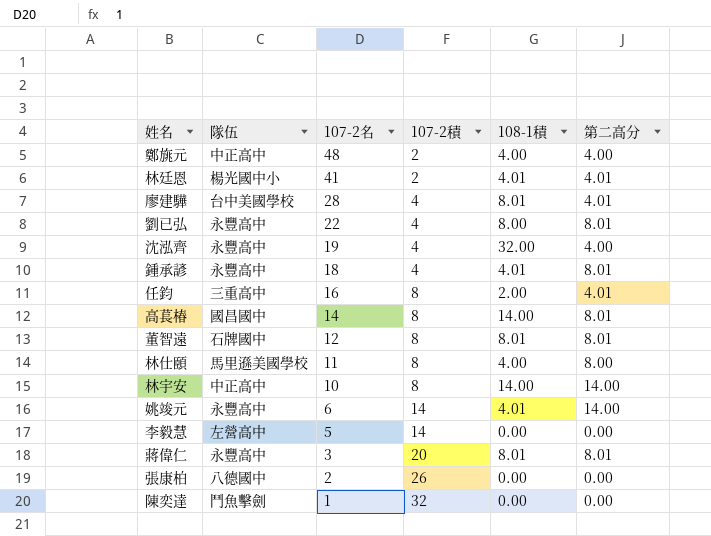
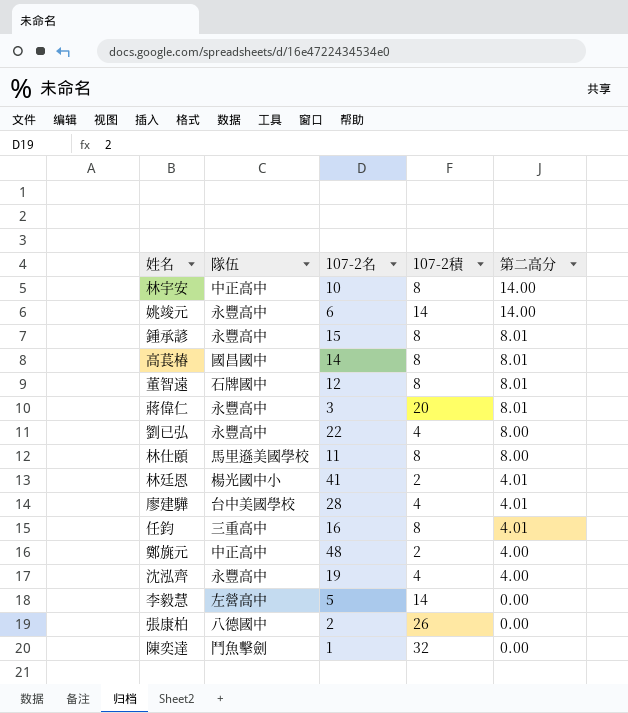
row order: 107-2名 descending -> 第二高分 descending
column 108-1積 | position: 5 -> none
鍾承諺 | 107-2名: 18 -> 15
鍾承諺 | 107-2積: 4 -> 8
劉已弘 | 第二高分: 8.01 -> 8.00

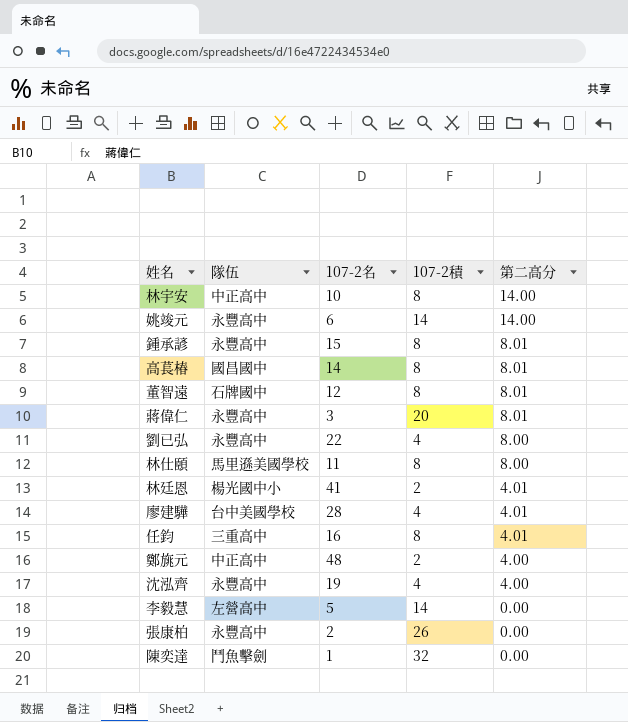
張康柏 | 隊伍: 八德國中 -> 永豐高中

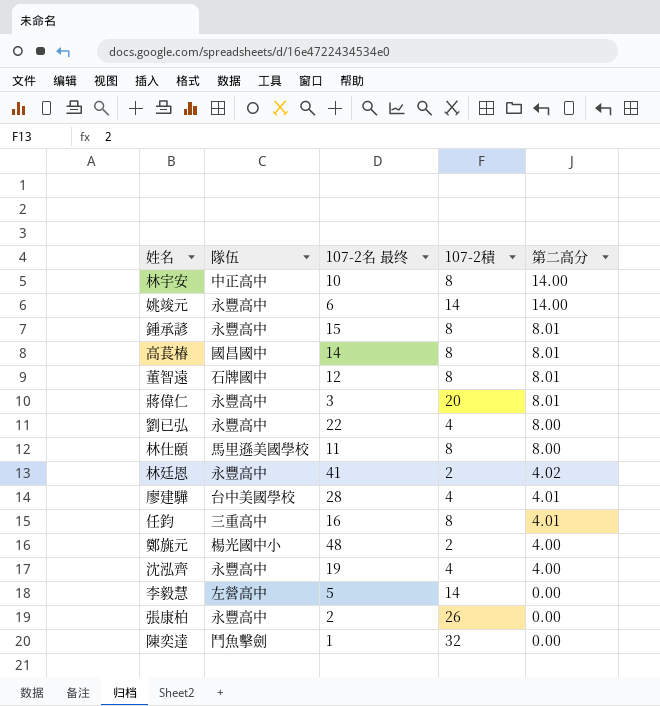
column name: 107-2名 -> 107-2名 最终
林廷恩 | 隊伍: 楊光國中小 -> 永豐高中
林廷恩 | 第二高分: 4.01 -> 4.02
鄭旐元 | 隊伍: 中正高中 -> 楊光國中小

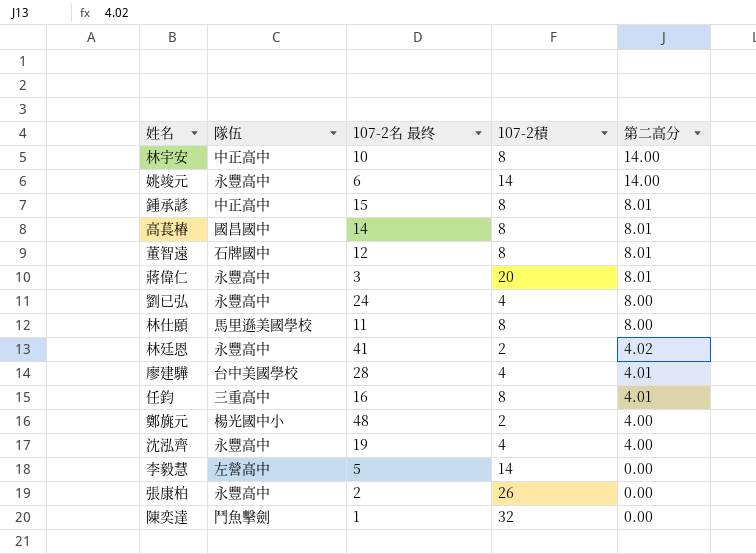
鍾承諺 | 隊伍: 永豐高中 -> 中正高中
劉已弘 | 107-2名 最终: 22 -> 24

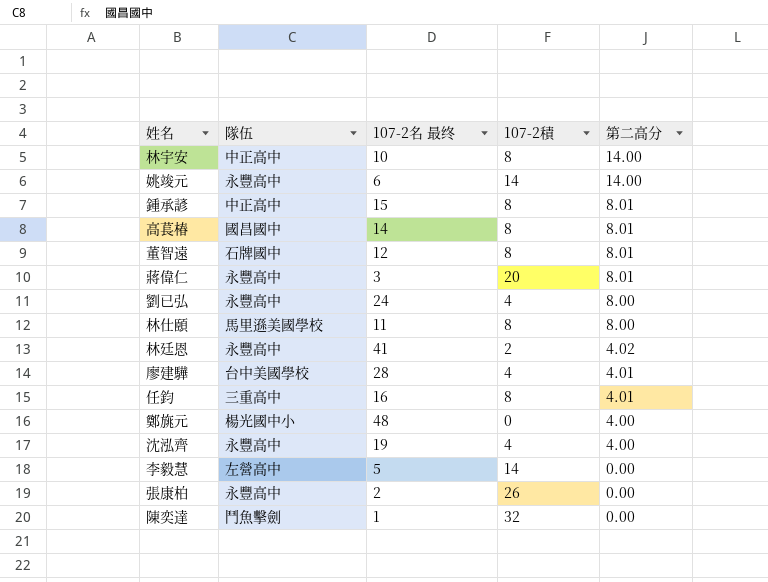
鄭旐元 | 107-2積: 2 -> 0

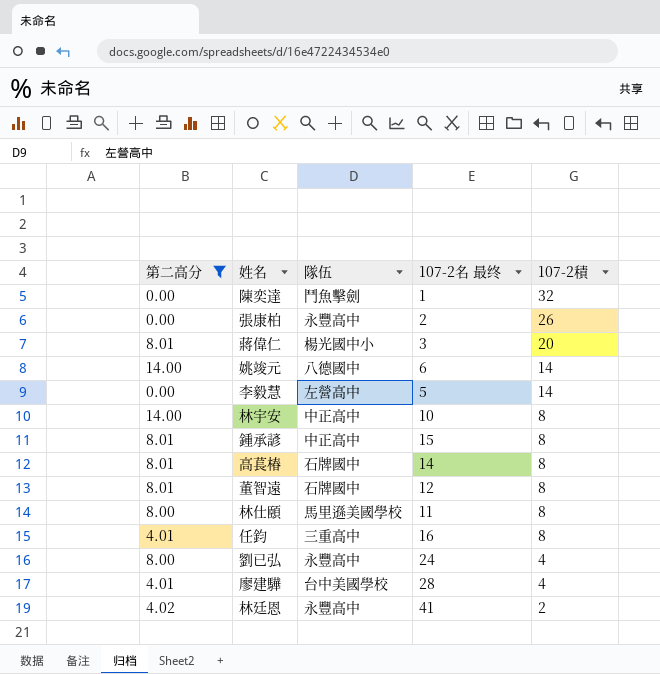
filter: none -> 第二高分 != 4.00
row order: 第二高分 descending -> 107-2積 descending
column 第二高分 | position: 5 -> 1
蔣偉仁 | 隊伍: 永豐高中 -> 楊光國中小
姚竣元 | 隊伍: 永豐高中 -> 八德國中
高萇椿 | 隊伍: 國昌國中 -> 石牌國中

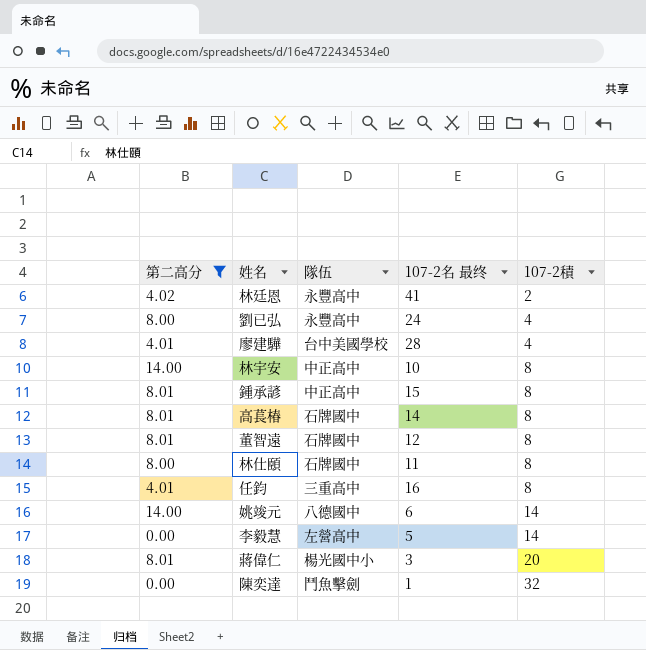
row order: 107-2積 descending -> 107-2積 ascending
row 張康柏: 0.00 | 永豐高中 | 2 | 26 -> none
林仕頤 | 隊伍: 馬里遜美國學校 -> 石牌國中

